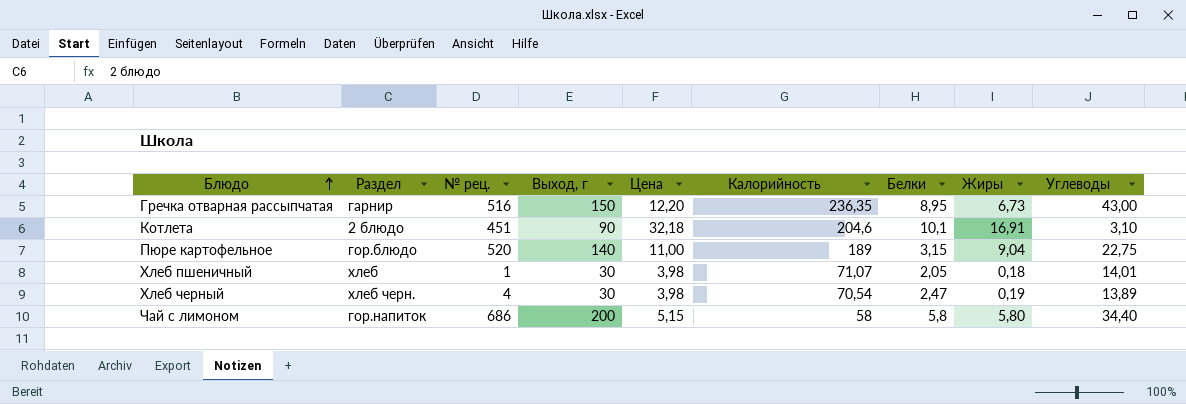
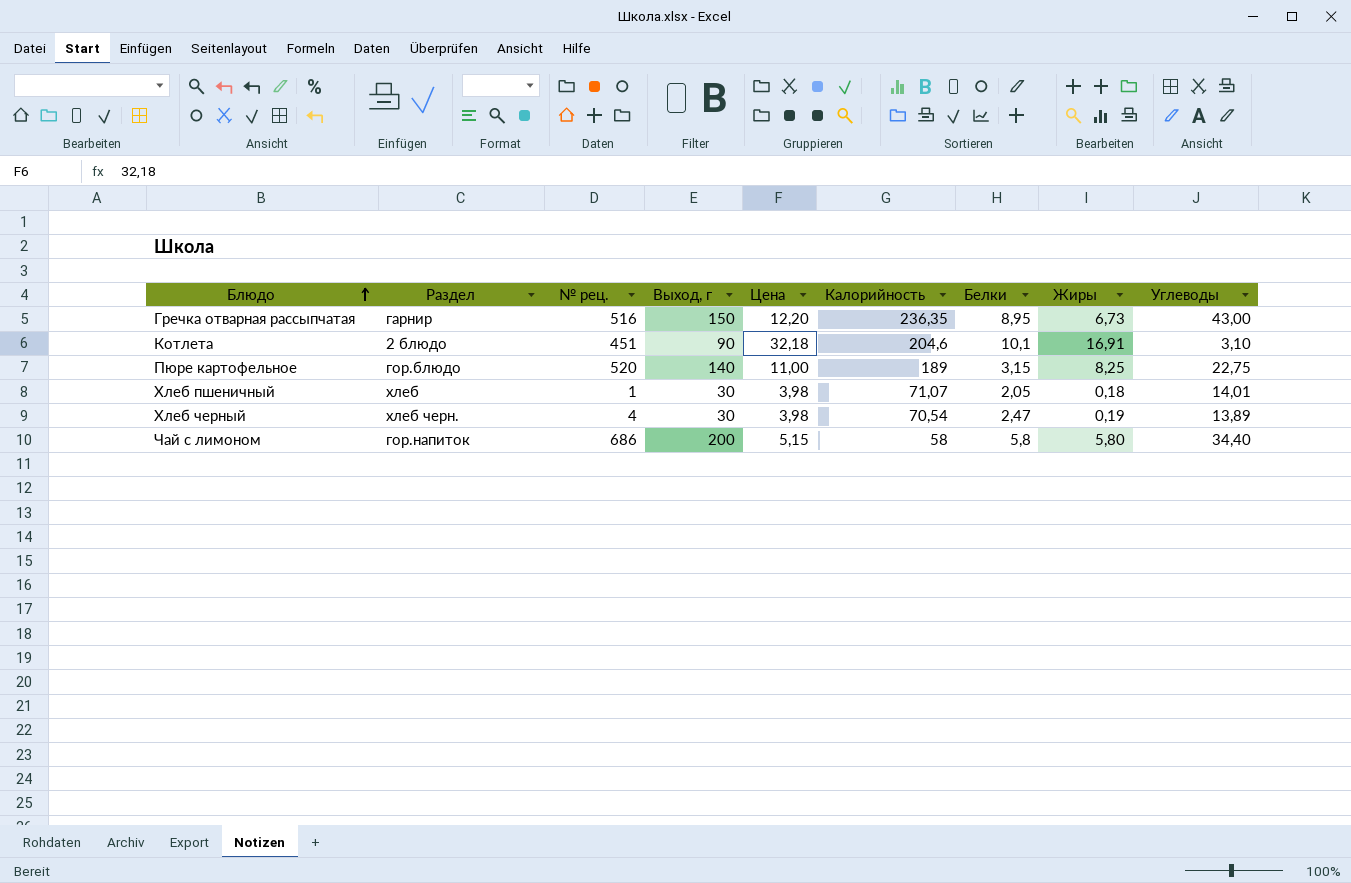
Пюре картофельное | Жиры: 9,04 -> 8,25

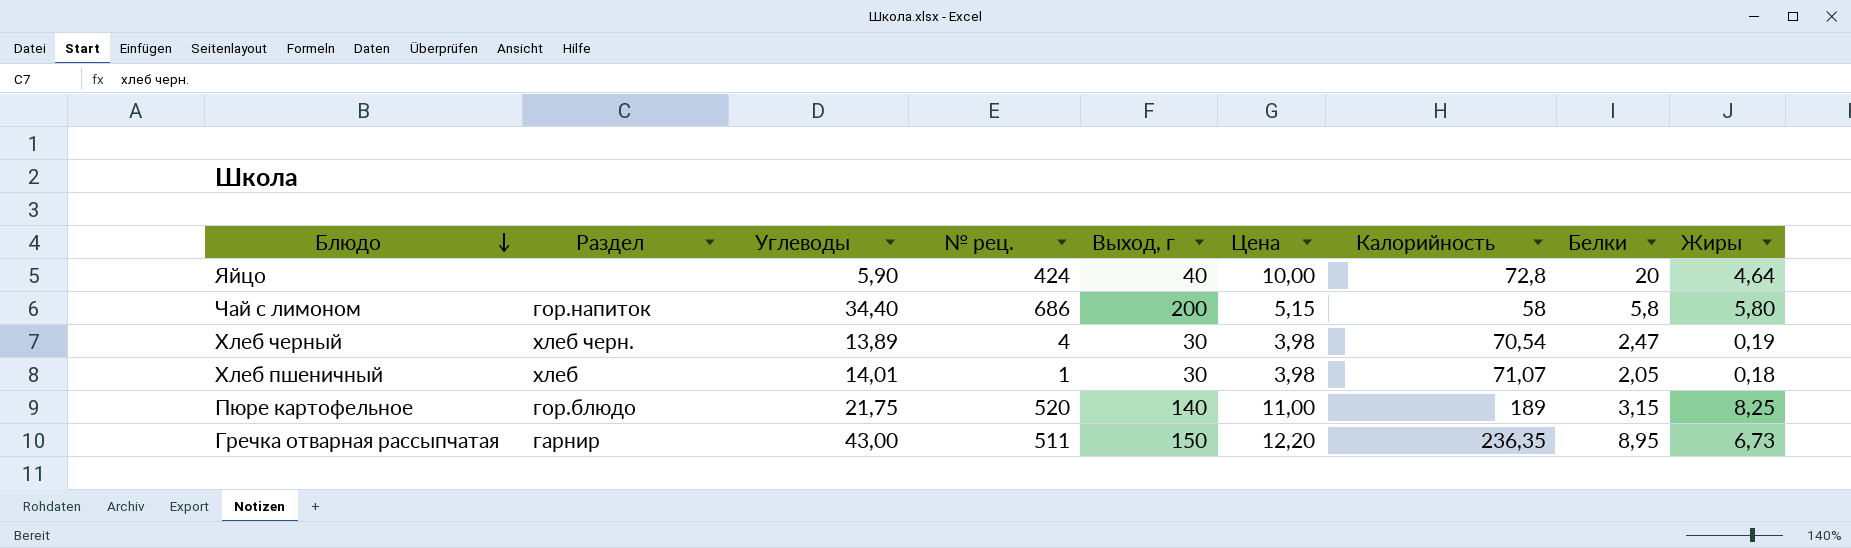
row order: Блюдо ascending -> Блюдо descending
column Углеводы | position: 9 -> 3
row Котлета: 2 блюдо | 451 | 90 | 32,18 | 204,6 | 10,1 | 16,91 | 3,10 -> none
row Яйцо: none -> none | 5,90 | 424 | 40 | 10,00 | 72,8 | 20 | 4,64
Пюре картофельное | Углеводы: 22,75 -> 21,75
Гречка отварная рассыпчатая | № рец.: 516 -> 511

